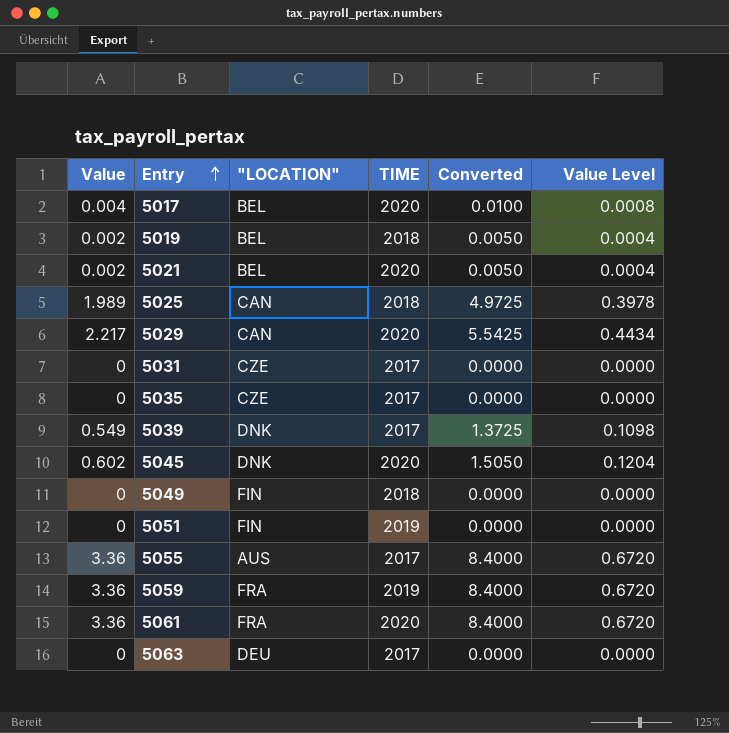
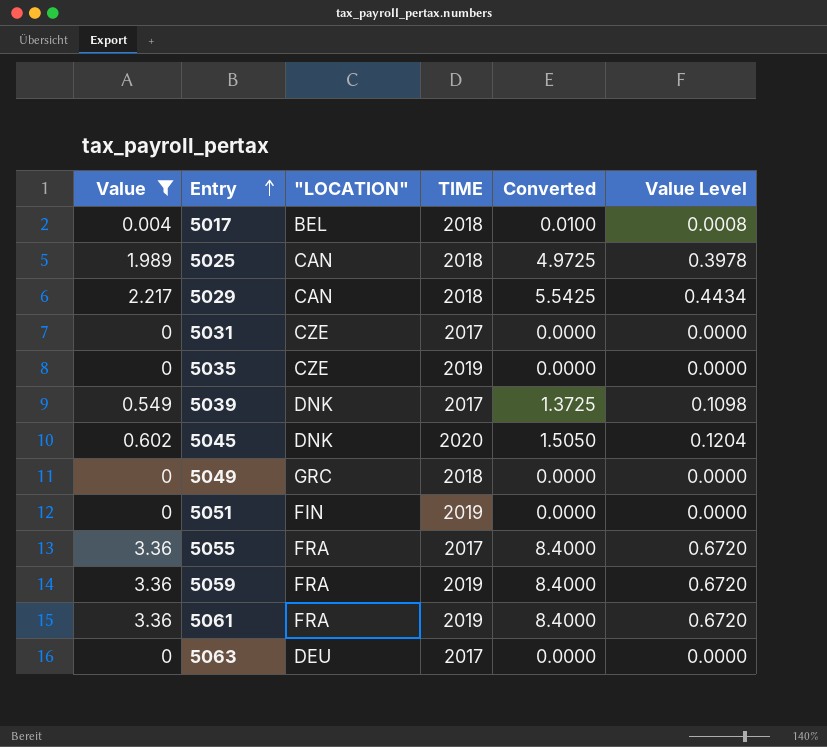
filter: none -> Value != 0.002
5017 | TIME: 2020 -> 2018
5029 | TIME: 2020 -> 2018
5035 | TIME: 2017 -> 2019
5049 | "LOCATION": FIN -> GRC
5055 | "LOCATION": AUS -> FRA
5061 | TIME: 2020 -> 2019

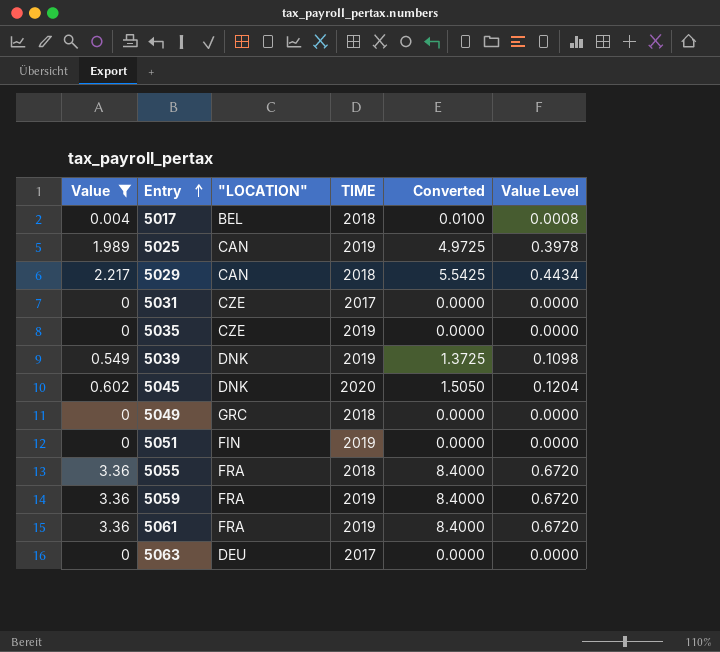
5025 | TIME: 2018 -> 2019
5039 | TIME: 2017 -> 2019
5055 | TIME: 2017 -> 2018

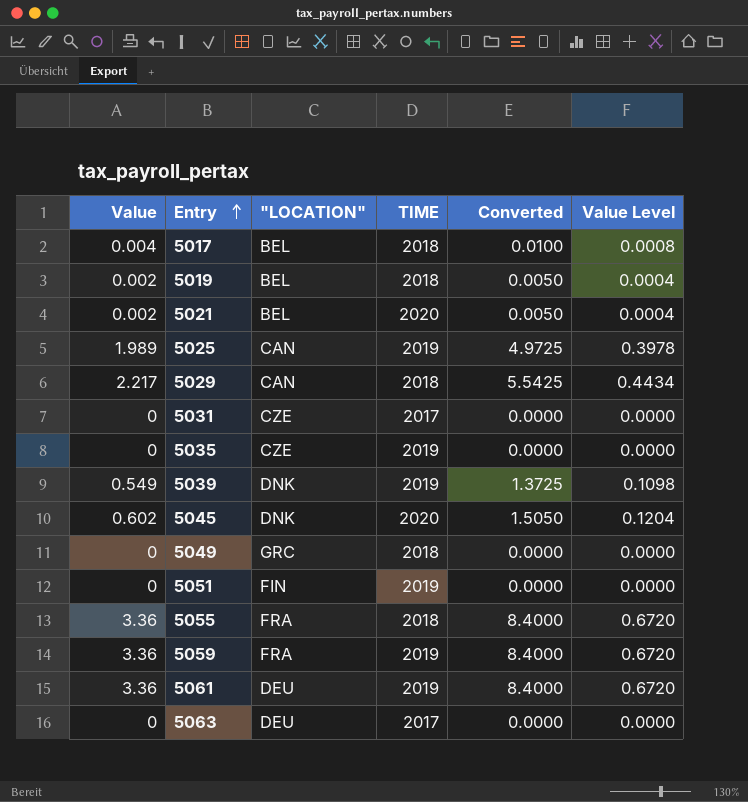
filter: Value != 0.002 -> none
5061 | "LOCATION": FRA -> DEU

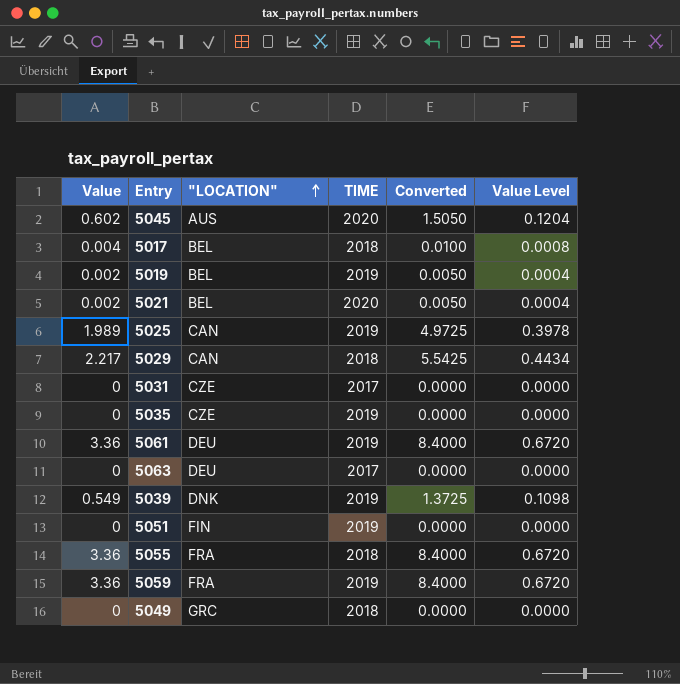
row order: Entry ascending -> "LOCATION" ascending
5045 | "LOCATION": DNK -> AUS
5019 | TIME: 2018 -> 2019

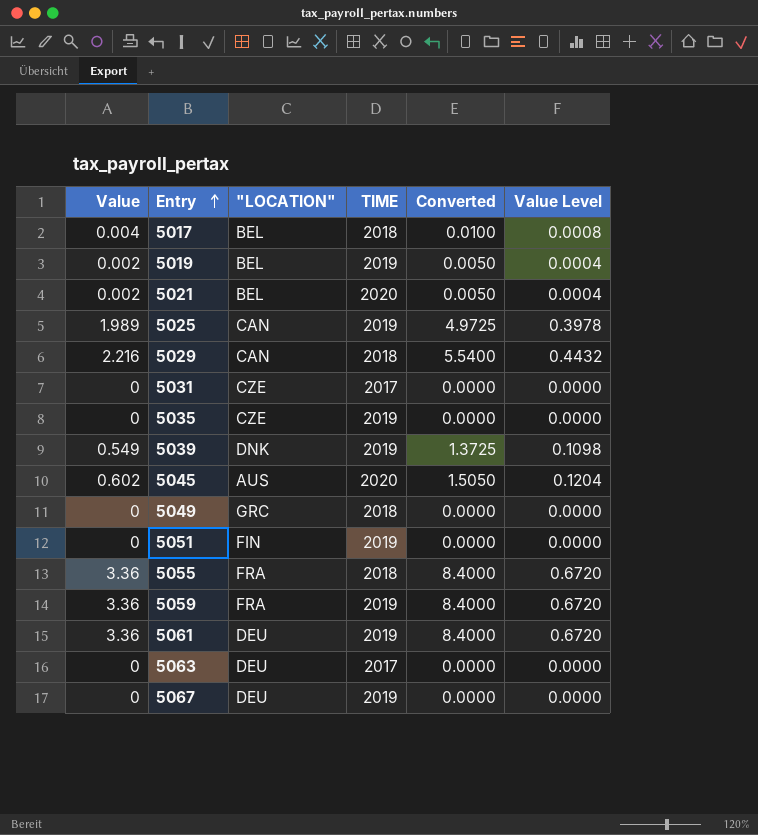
row order: "LOCATION" ascending -> Entry ascending
5029 | Value: 2.217 -> 2.216
5029 | Converted: 5.5425 -> 5.5400
5029 | Value Level: 0.4434 -> 0.4432
row 5067: none -> 0 | DEU | 2019 | 0.0000 | 0.0000

